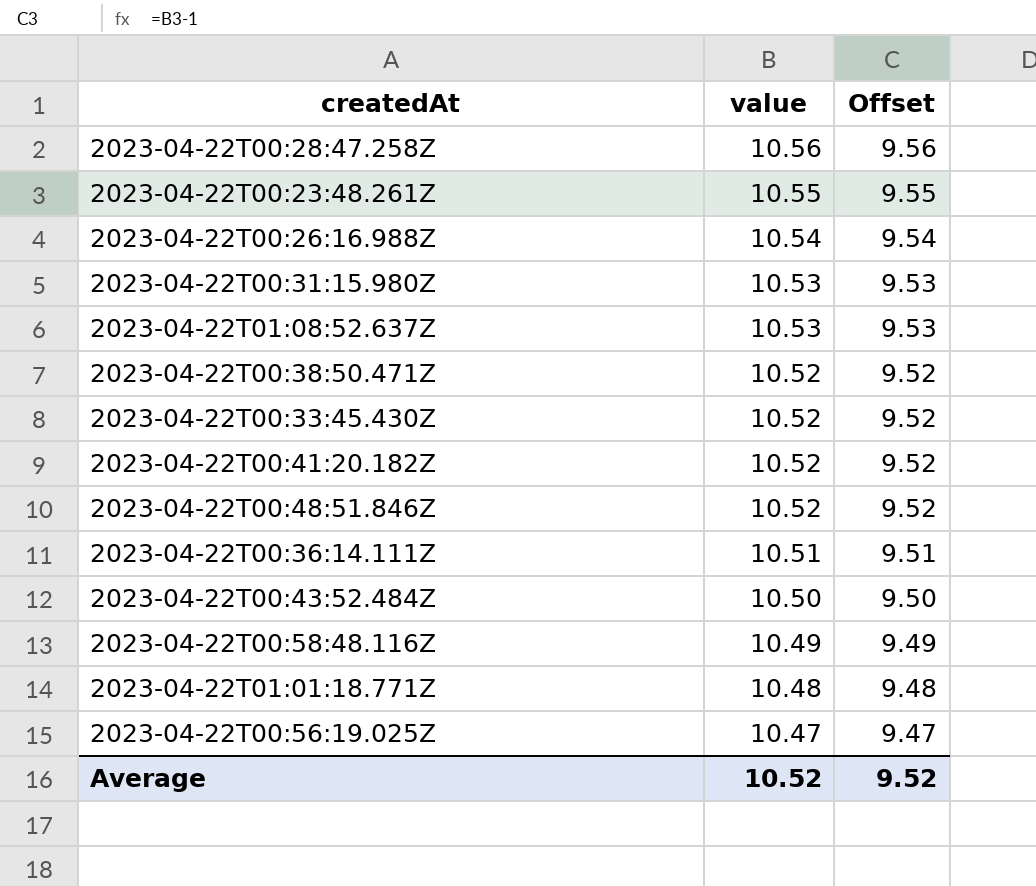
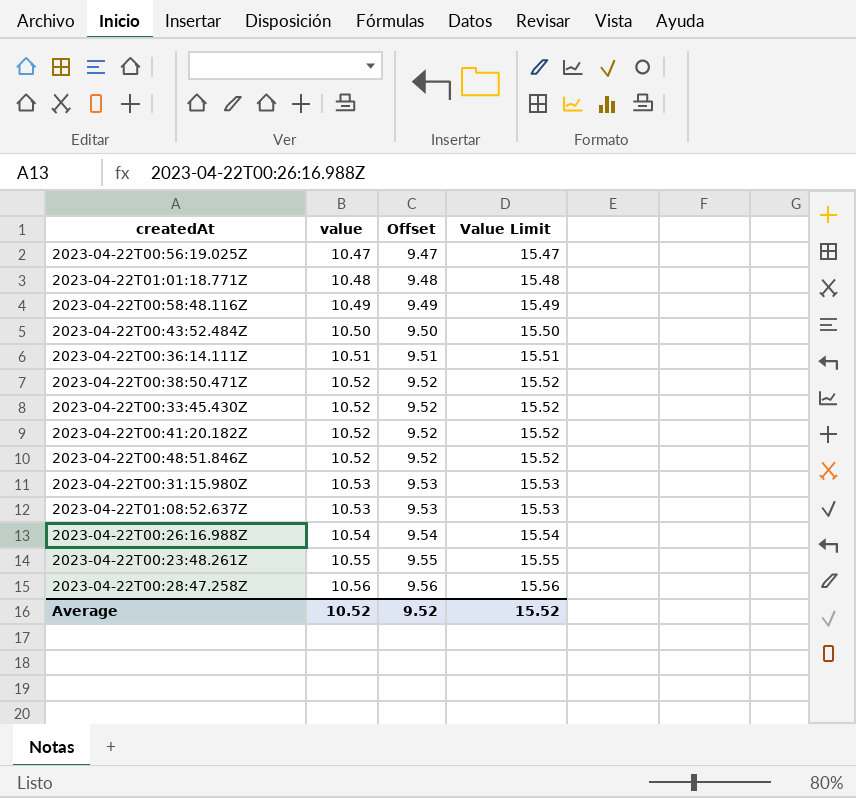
row order: value descending -> value ascending
column Value Limit | formula: none -> [value] + 5

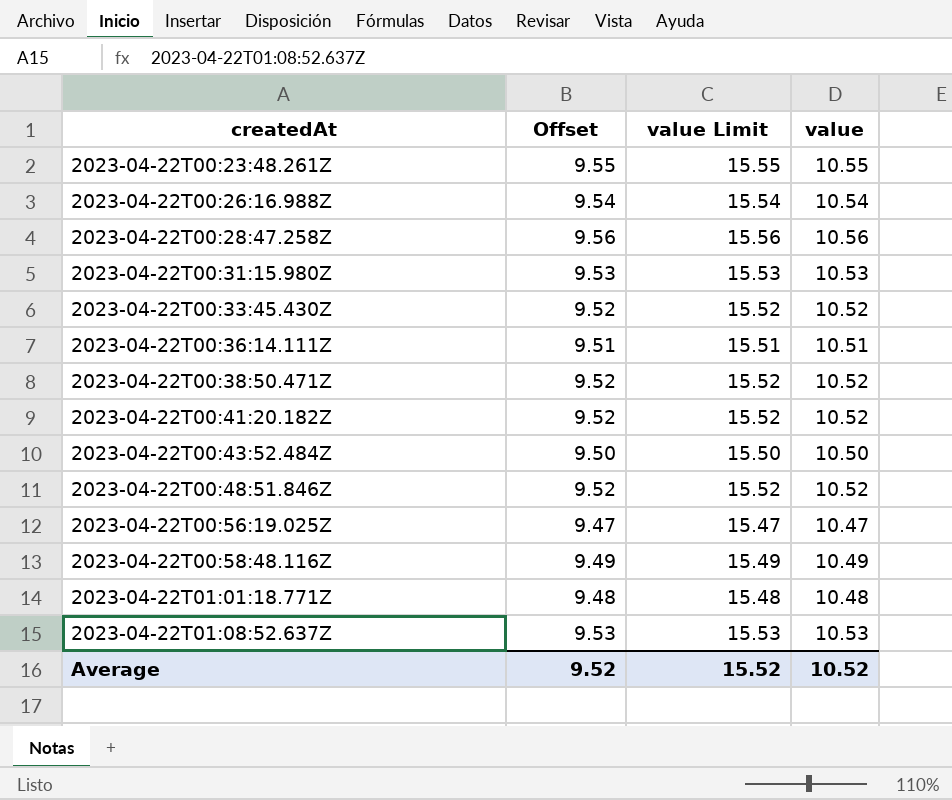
row order: value ascending -> createdAt ascending
column name: Value Limit -> value Limit
column value | position: 2 -> 4

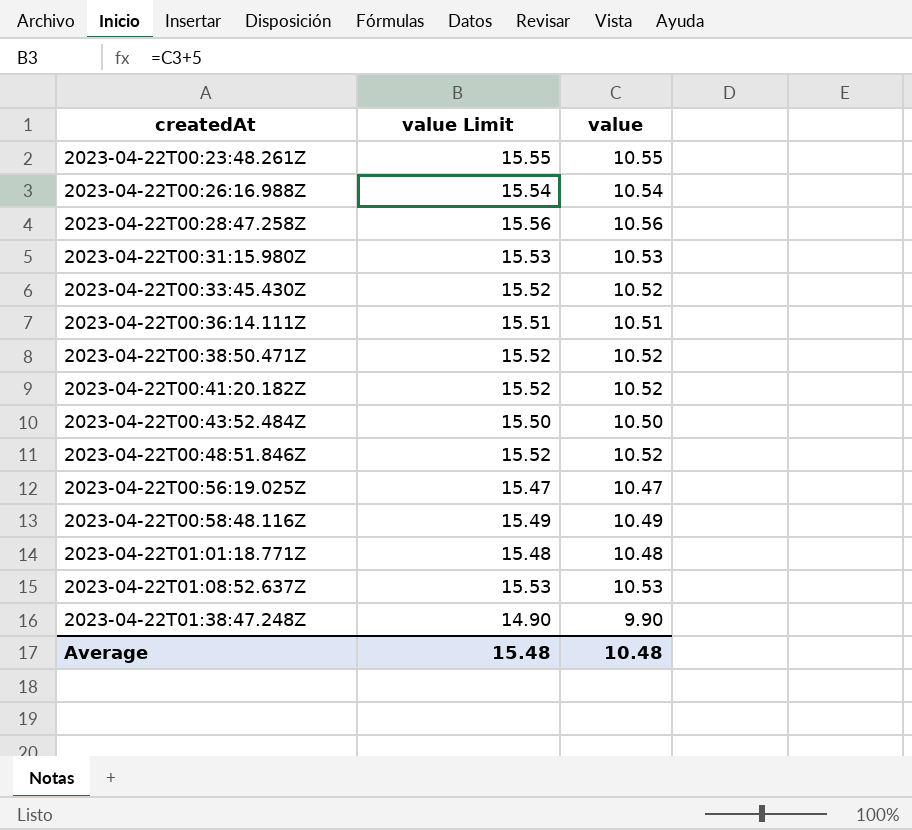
column Offset | formula: [value] - 1 -> none
row 2023-04-22T01:38:47.248Z: none -> 14.90 | 9.90
Average | value Limit: 15.52 -> 15.48
Average | value: 10.52 -> 10.48

